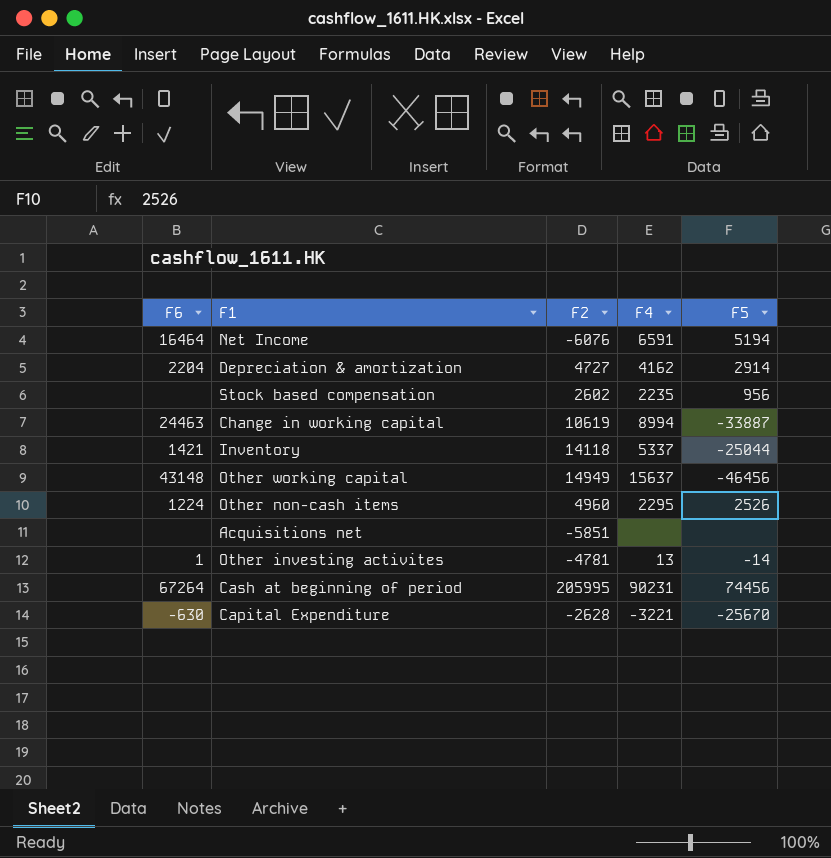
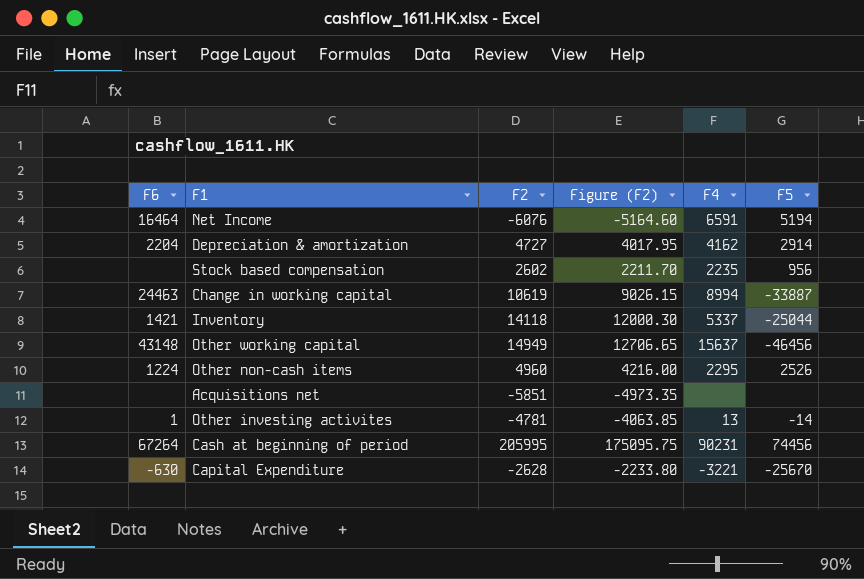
column Figure (F2) | formula: none -> [F2] * 0.85

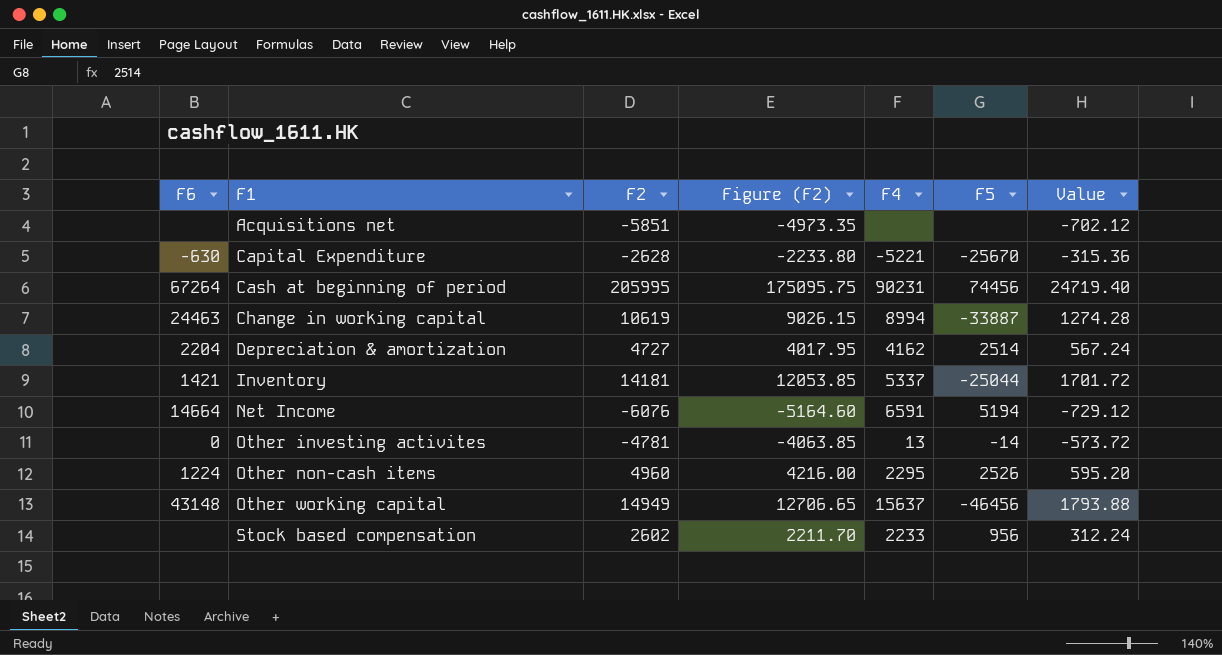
row order: none -> F1 ascending
column Value | formula: none -> [F2] * 0.12
Capital Expenditure | F4: -3221 -> -5221
Depreciation & amortization | F5: 2914 -> 2514
Inventory | F2: 14118 -> 14181
Inventory | Figure (F2): 12000.30 -> 12053.85
Net Income | F6: 16464 -> 14664
Other investing activites | F6: 1 -> 0
Stock based compensation | F4: 2235 -> 2233

